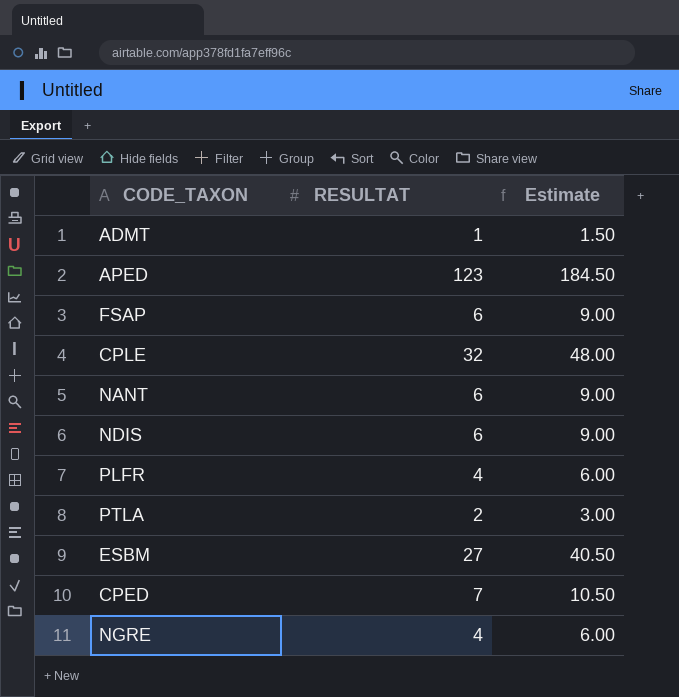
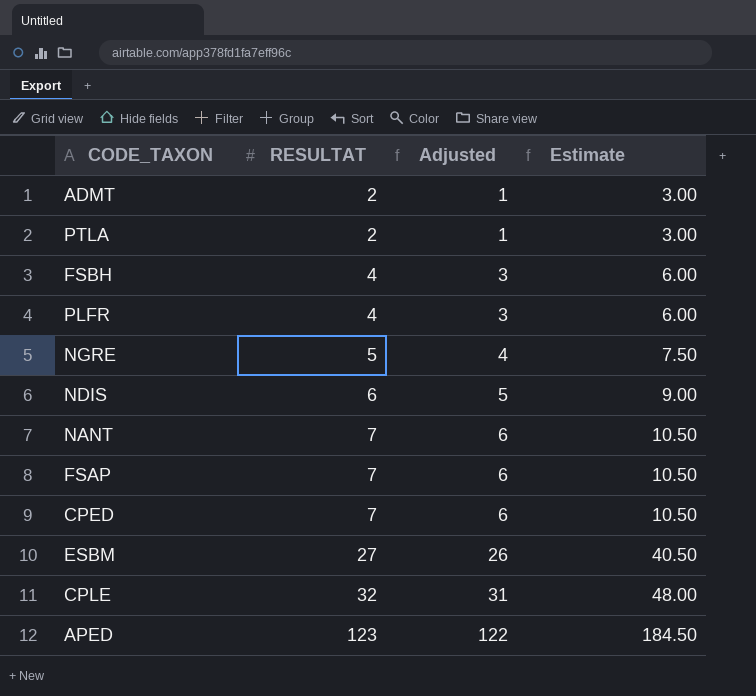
row order: none -> RESULTAT ascending
column Adjusted | formula: none -> [RESULTAT] - 1
ADMT | RESULTAT: 1 -> 2
ADMT | Estimate: 1.50 -> 3.00
row FSBH: none -> 4 | 3 | 6.00
NGRE | RESULTAT: 4 -> 5
NGRE | Estimate: 6.00 -> 7.50
NANT | RESULTAT: 6 -> 7
NANT | Estimate: 9.00 -> 10.50
FSAP | RESULTAT: 6 -> 7
FSAP | Estimate: 9.00 -> 10.50

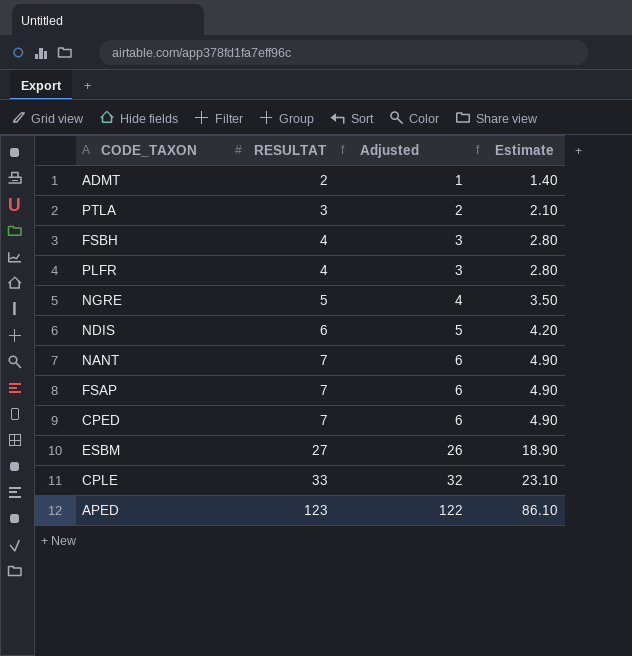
column Estimate | formula: [RESULTAT] * 1.5 -> [RESULTAT] * 0.7
PTLA | RESULTAT: 2 -> 3
PTLA | Adjusted: 1 -> 2
CPLE | RESULTAT: 32 -> 33
CPLE | Adjusted: 31 -> 32

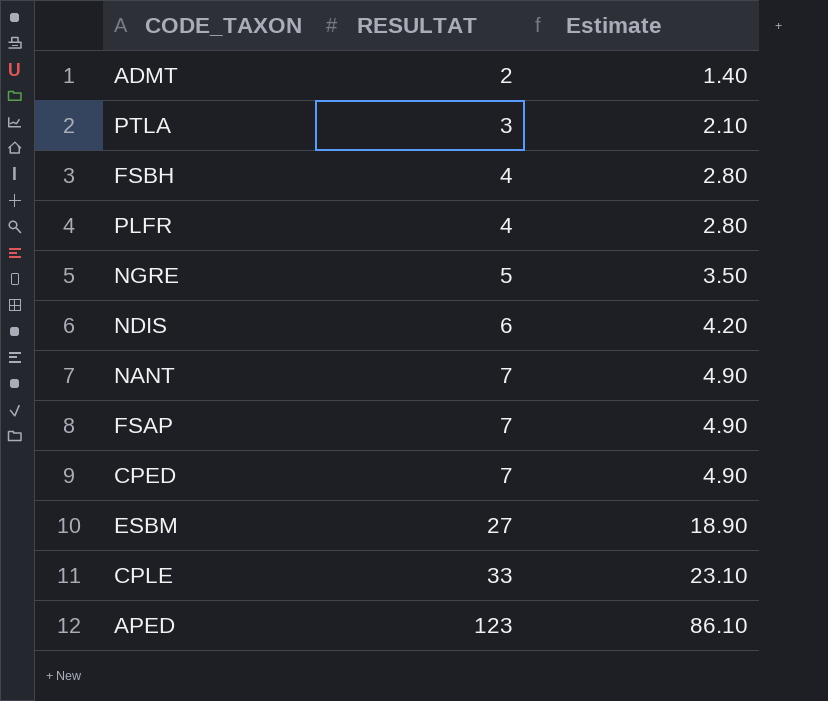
column Adjusted | formula: [RESULTAT] - 1 -> none

